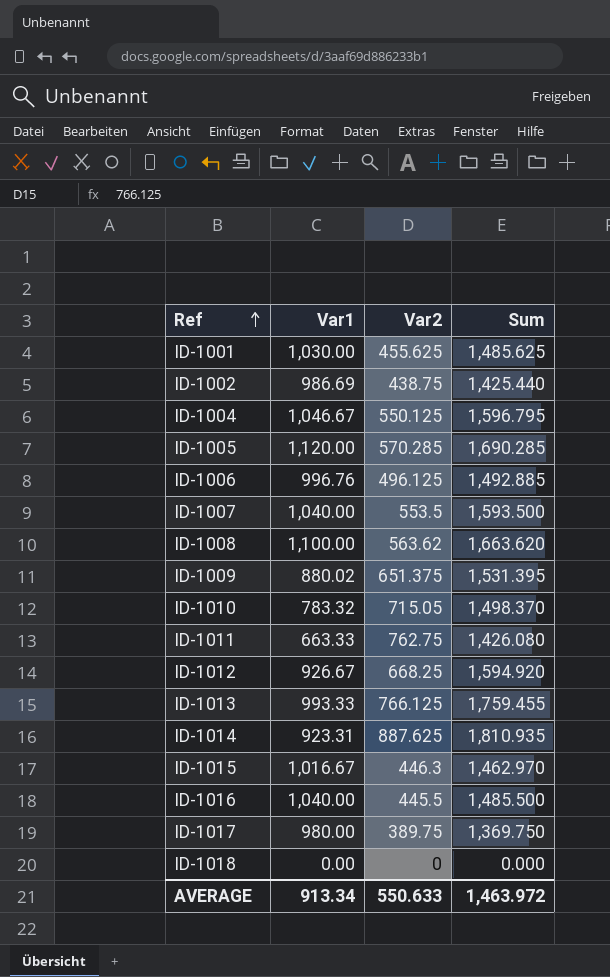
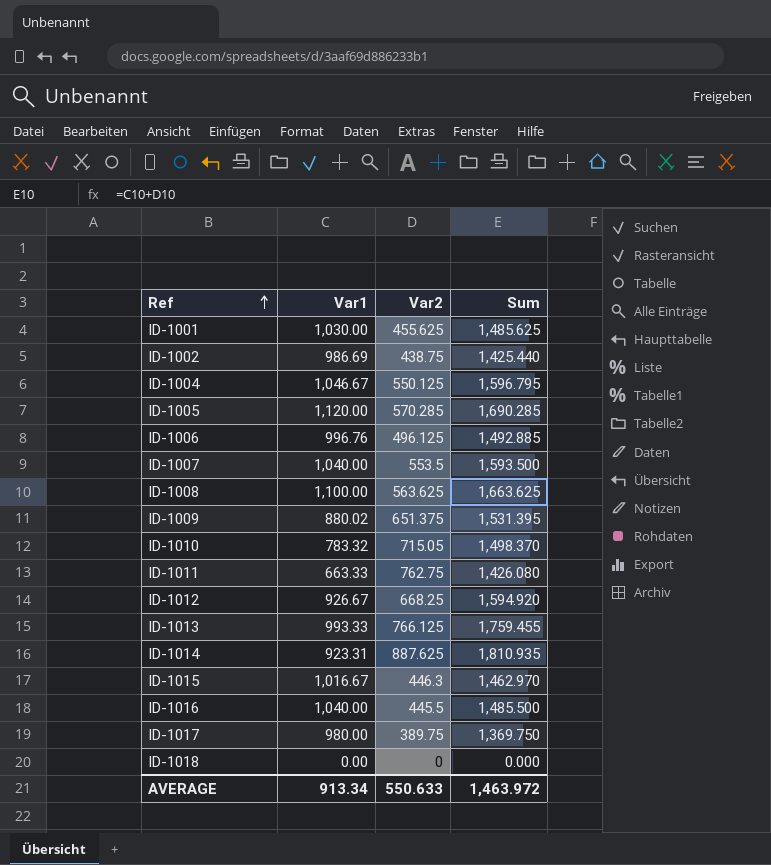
ID-1008 | Var2: 563.62 -> 563.625
ID-1008 | Sum: 1,663.620 -> 1,663.625

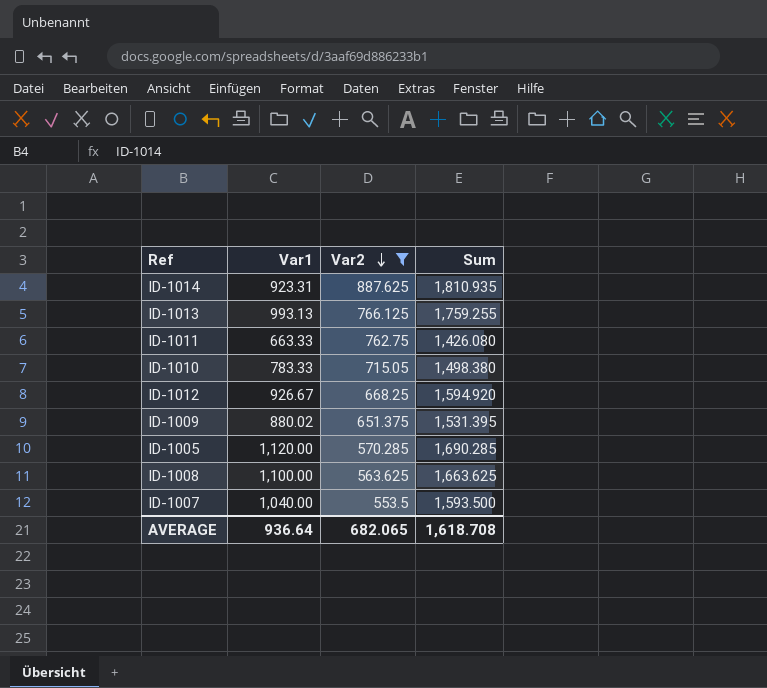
filter: none -> Var2 >= 553.5
row order: Ref ascending -> Var2 descending
ID-1013 | Var1: 993.33 -> 993.13
ID-1013 | Sum: 1,759.455 -> 1,759.255
ID-1010 | Var1: 783.32 -> 783.33
ID-1010 | Sum: 1,498.370 -> 1,498.380
AVERAGE | Var1: 913.34 -> 936.64
AVERAGE | Var2: 550.633 -> 682.065
AVERAGE | Sum: 1,463.972 -> 1,618.708

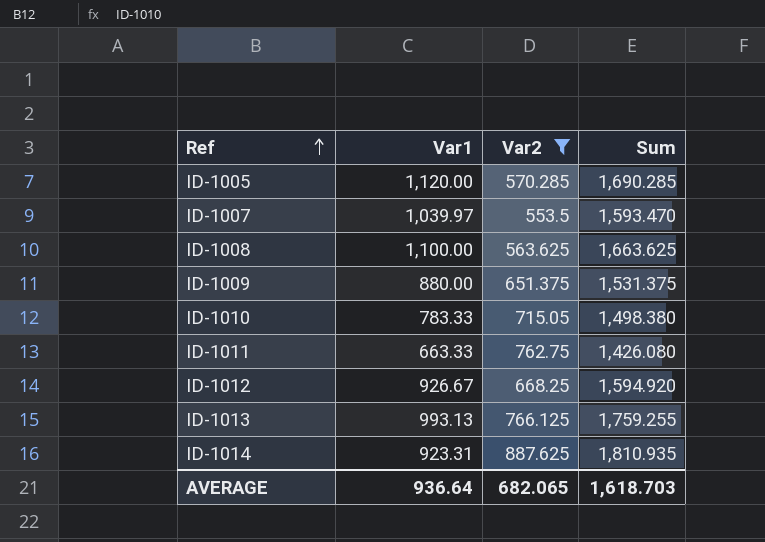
row order: Var2 descending -> Ref ascending
ID-1007 | Var1: 1,040.00 -> 1,039.97
ID-1007 | Sum: 1,593.500 -> 1,593.470
ID-1009 | Var1: 880.02 -> 880.00
ID-1009 | Sum: 1,531.395 -> 1,531.375
AVERAGE | Sum: 1,618.708 -> 1,618.703

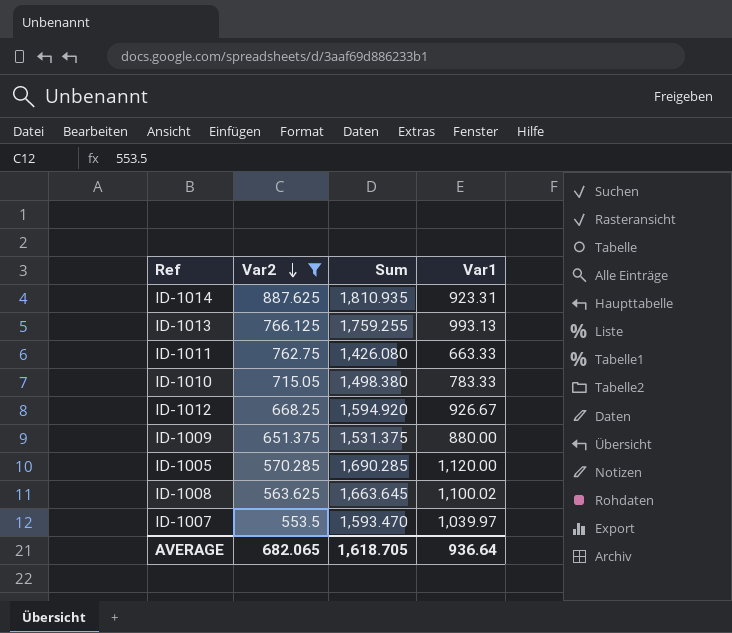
row order: Ref ascending -> Var2 descending
column Var1 | position: 2 -> 4
ID-1008 | Sum: 1,663.625 -> 1,663.645
ID-1008 | Var1: 1,100.00 -> 1,100.02
AVERAGE | Sum: 1,618.703 -> 1,618.705

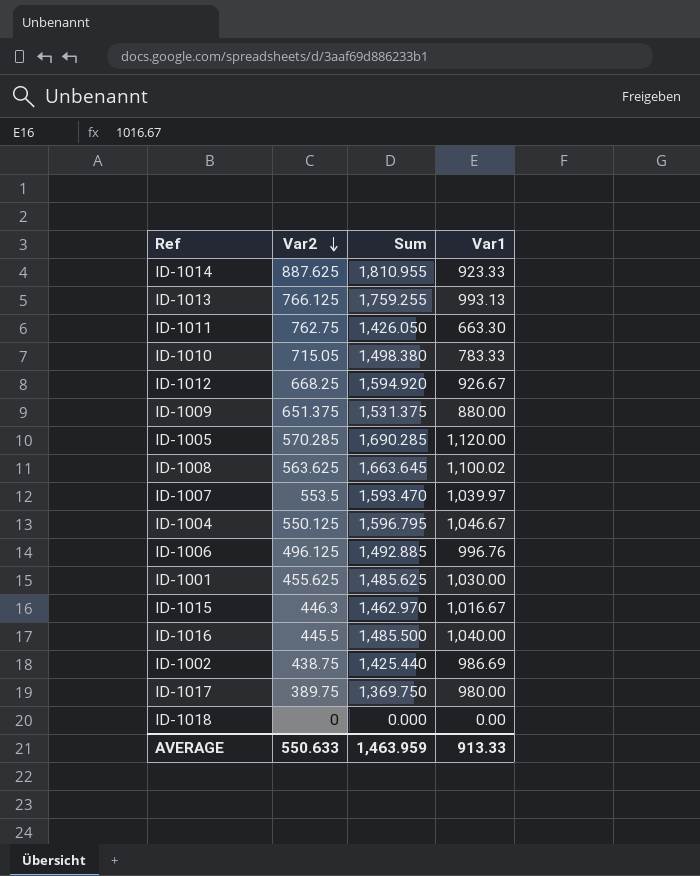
filter: Var2 >= 553.5 -> none
ID-1014 | Sum: 1,810.935 -> 1,810.955
ID-1014 | Var1: 923.31 -> 923.33
ID-1011 | Sum: 1,426.080 -> 1,426.050
ID-1011 | Var1: 663.33 -> 663.30
AVERAGE | Var2: 682.065 -> 550.633
AVERAGE | Sum: 1,618.705 -> 1,463.959
AVERAGE | Var1: 936.64 -> 913.33

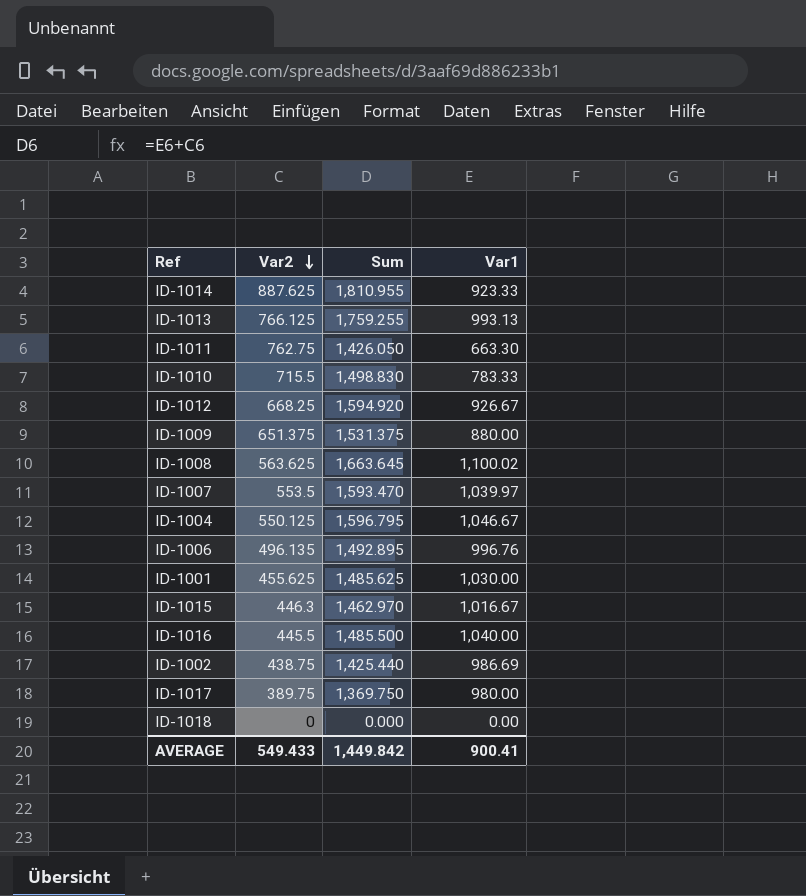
row ID-1005: 570.285 | 1,690.285 | 1,120.00 -> none
ID-1010 | Var2: 715.05 -> 715.5
ID-1010 | Sum: 1,498.380 -> 1,498.830
ID-1006 | Var2: 496.125 -> 496.135
ID-1006 | Sum: 1,492.885 -> 1,492.895
AVERAGE | Var2: 550.633 -> 549.433
AVERAGE | Sum: 1,463.959 -> 1,449.842
AVERAGE | Var1: 913.33 -> 900.41

